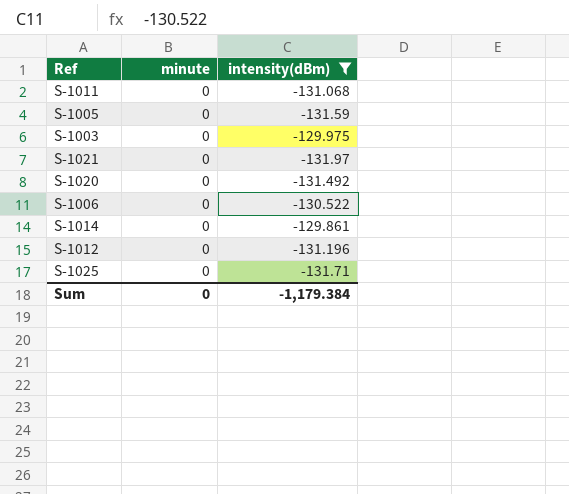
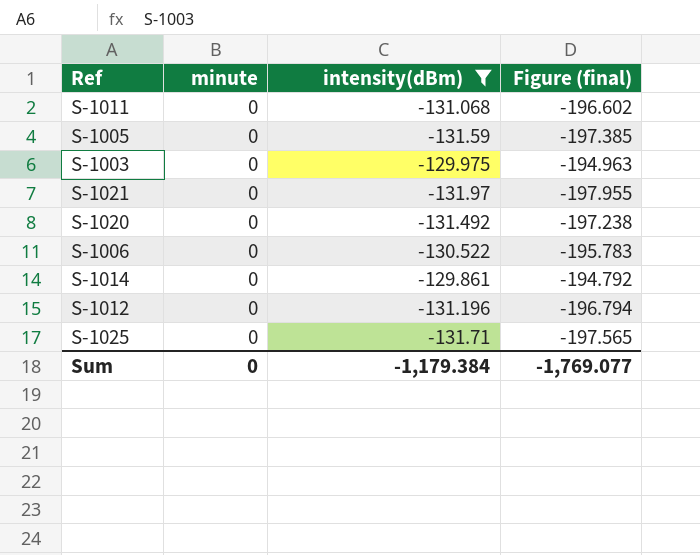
column Figure (final) | formula: none -> [intensity(dBm)] * 1.5

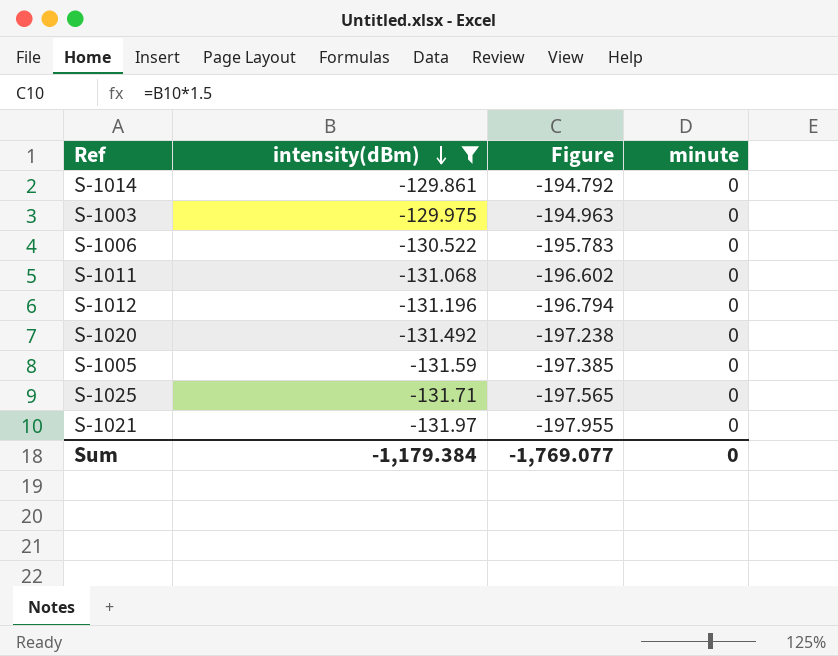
row order: none -> intensity(dBm) descending
column name: Figure (final) -> Figure
column minute | position: 2 -> 4

